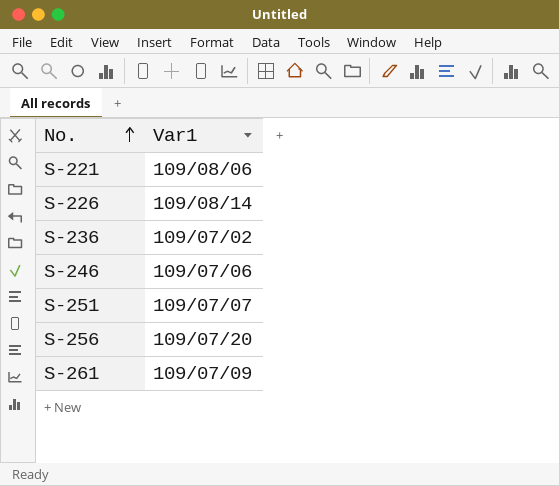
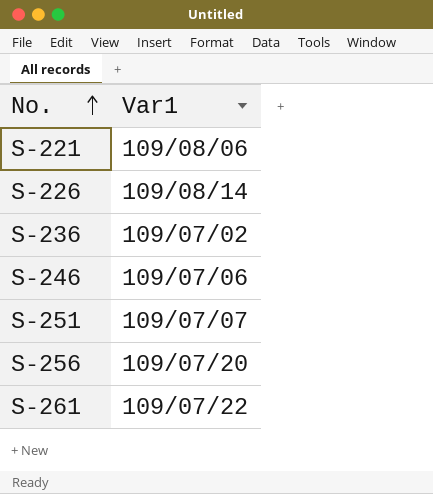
S-261 | Var1: 109/07/09 -> 109/07/22

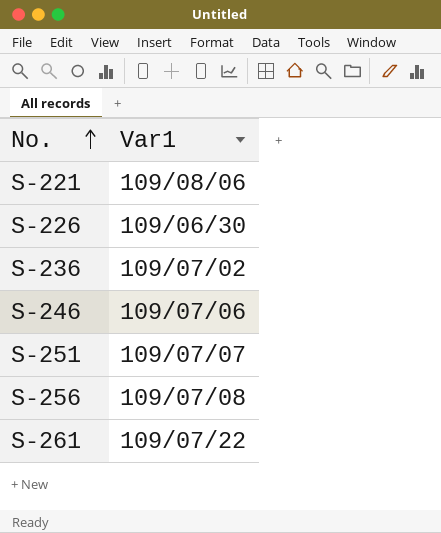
S-226 | Var1: 109/08/14 -> 109/06/30
S-256 | Var1: 109/07/20 -> 109/07/08

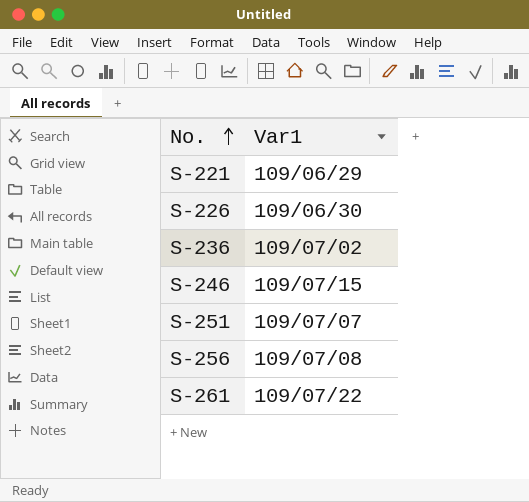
S-221 | Var1: 109/08/06 -> 109/06/29
S-246 | Var1: 109/07/06 -> 109/07/15

